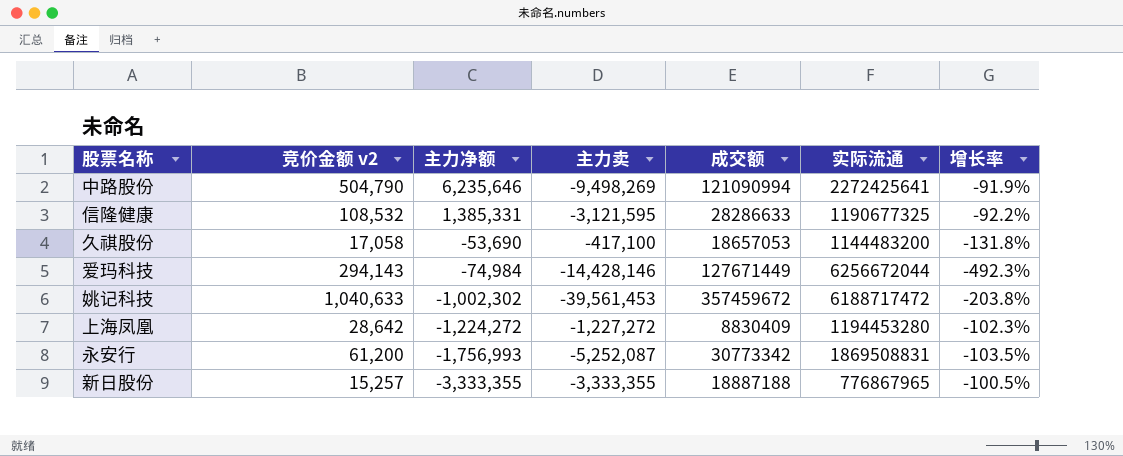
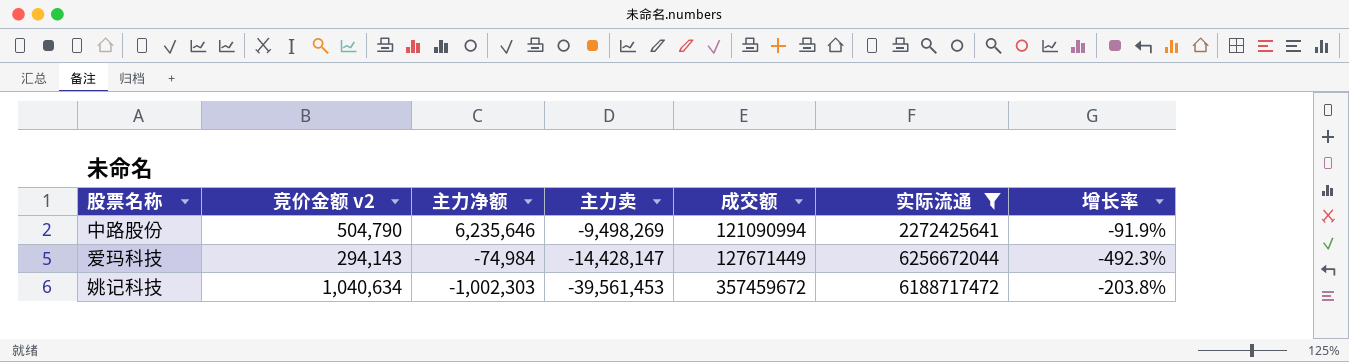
filter: none -> 实际流通 >= 2272425641
爱玛科技 | 主力卖: -14,428,146 -> -14,428,147
姚记科技 | 竞价金额 v2: 1,040,633 -> 1,040,634
姚记科技 | 主力净额: -1,002,302 -> -1,002,303

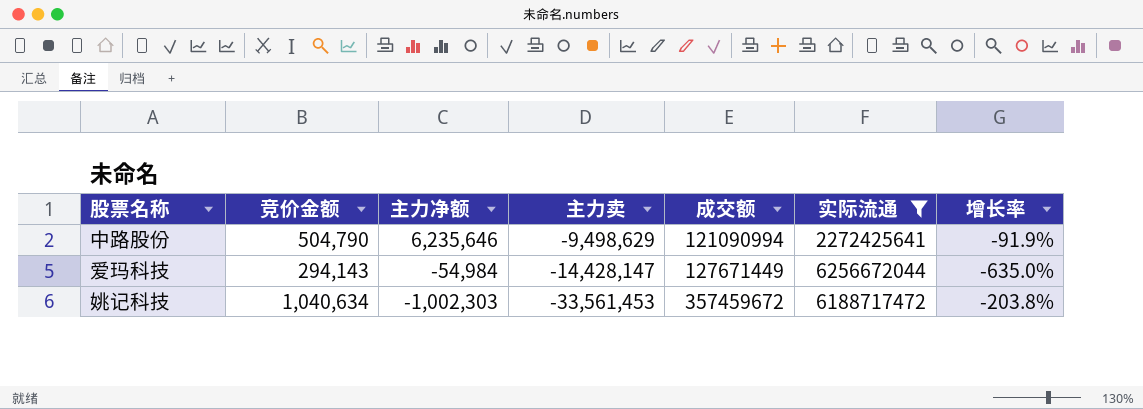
column name: 竞价金额 v2 -> 竞价金额
中路股份 | 主力卖: -9,498,269 -> -9,498,629
爱玛科技 | 主力净额: -74,984 -> -54,984
爱玛科技 | 增长率: -492.3% -> -635.0%
姚记科技 | 主力卖: -39,561,453 -> -33,561,453

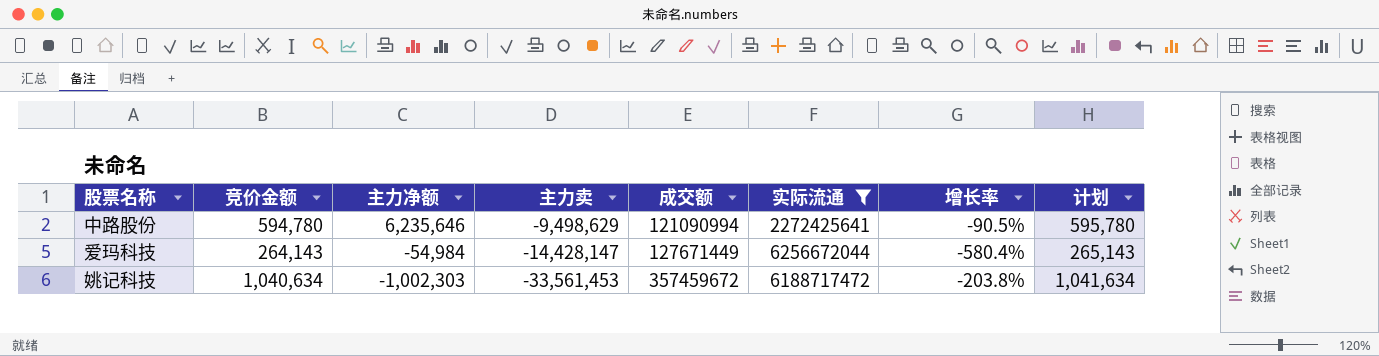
column 计划 | formula: none -> [竞价金额] + 1000
中路股份 | 竞价金额: 504,790 -> 594,780
中路股份 | 增长率: -91.9% -> -90.5%
爱玛科技 | 竞价金额: 294,143 -> 264,143
爱玛科技 | 增长率: -635.0% -> -580.4%

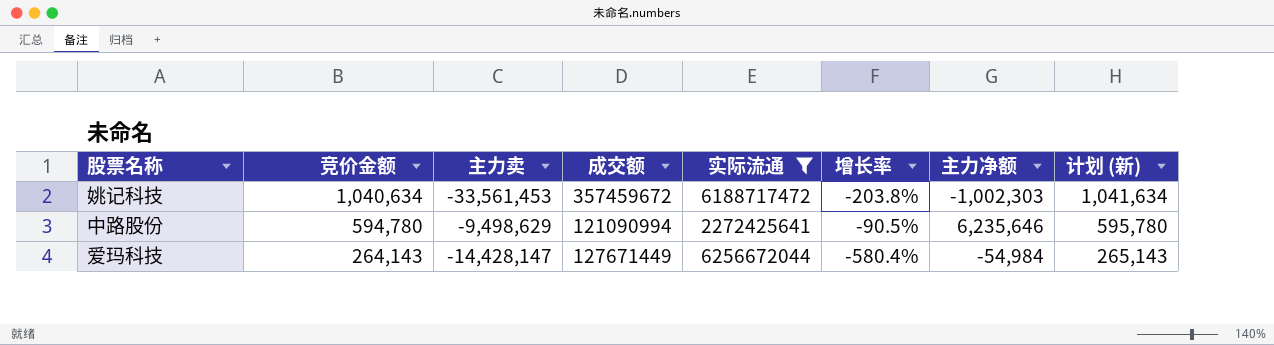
row order: 主力净额 descending -> 竞价金额 descending
column 主力净额 | position: 3 -> 7
column name: 计划 -> 计划 (新)

